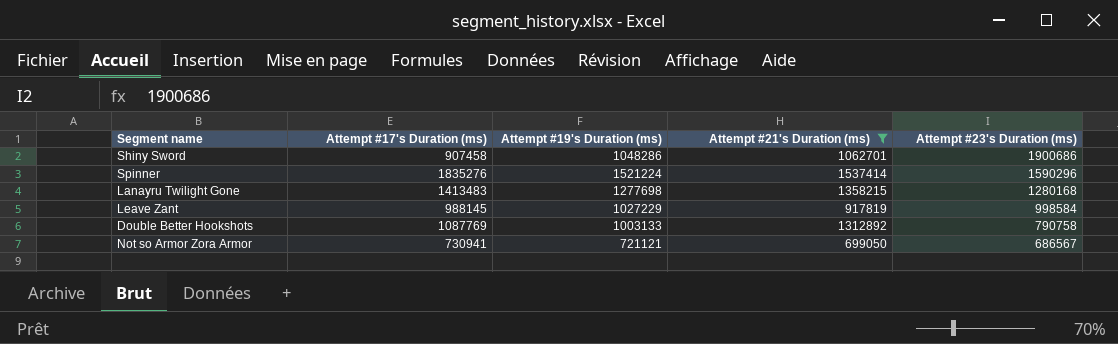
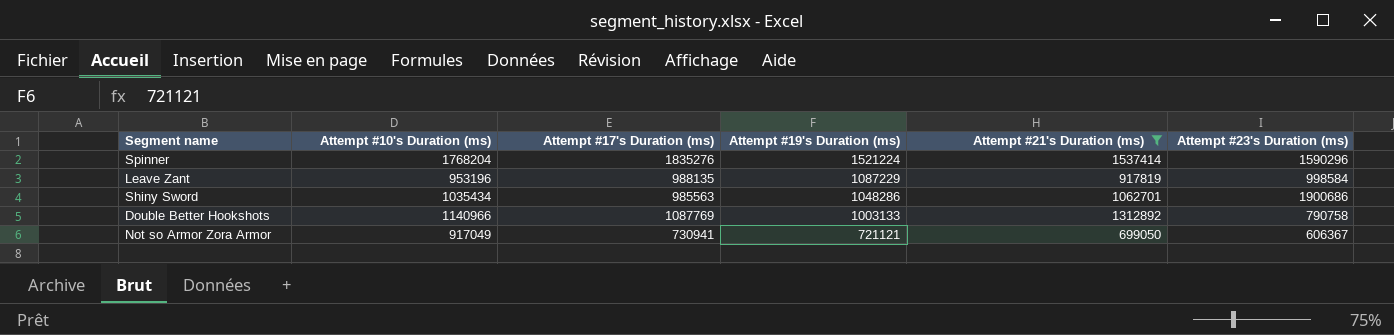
row order: Attempt #23's Duration (ms) descending -> Attempt #19's Duration (ms) descending
column Attempt #10's Duration (ms) | position: none -> 2
row Lanayru Twilight Gone: 1413483 | 1277698 | 1358215 | 1280168 -> none
Leave Zant | Attempt #17's Duration (ms): 988145 -> 988135
Leave Zant | Attempt #19's Duration (ms): 1027229 -> 1087229
Shiny Sword | Attempt #17's Duration (ms): 907458 -> 985563
Not so Armor Zora Armor | Attempt #23's Duration (ms): 686567 -> 606367

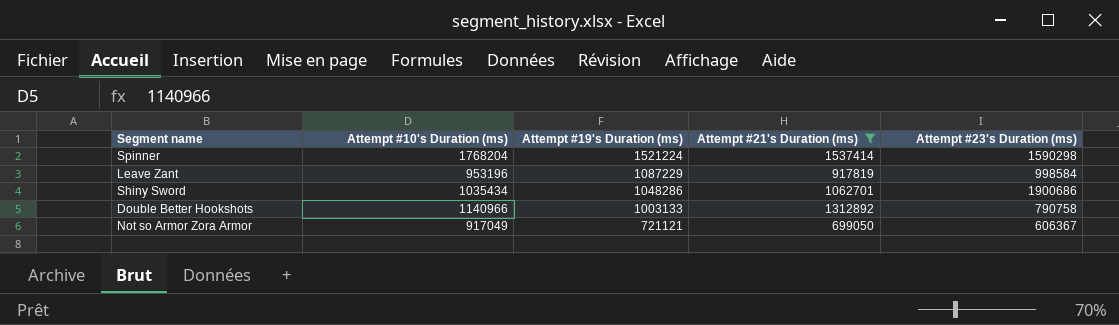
column Attempt #17's Duration (ms) | position: 3 -> none
Spinner | Attempt #23's Duration (ms): 1590296 -> 1590298

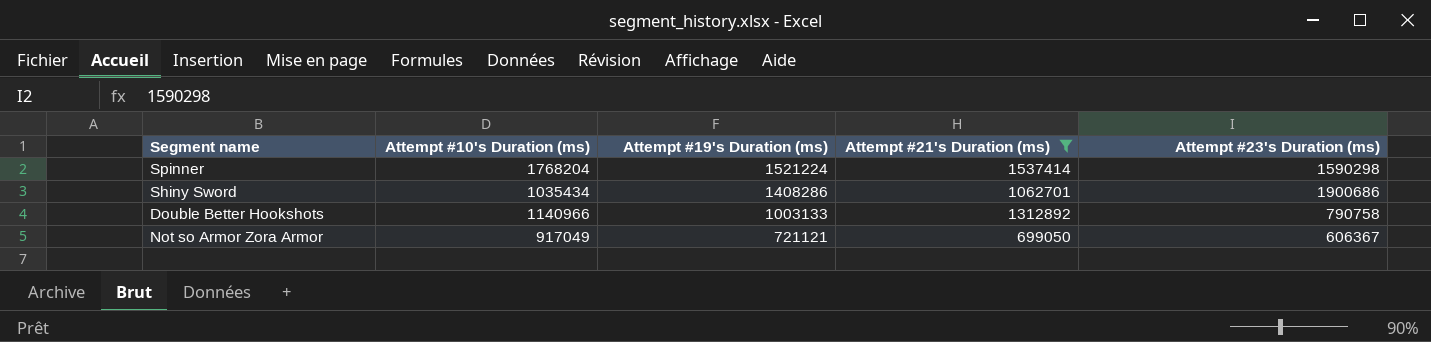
row Leave Zant: 953196 | 1087229 | 917819 | 998584 -> none
Shiny Sword | Attempt #19's Duration (ms): 1048286 -> 1408286

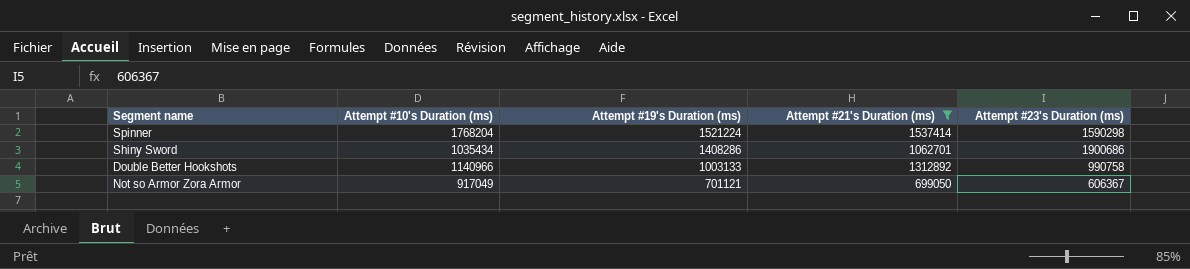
Double Better Hookshots | Attempt #23's Duration (ms): 790758 -> 990758
Not so Armor Zora Armor | Attempt #19's Duration (ms): 721121 -> 701121

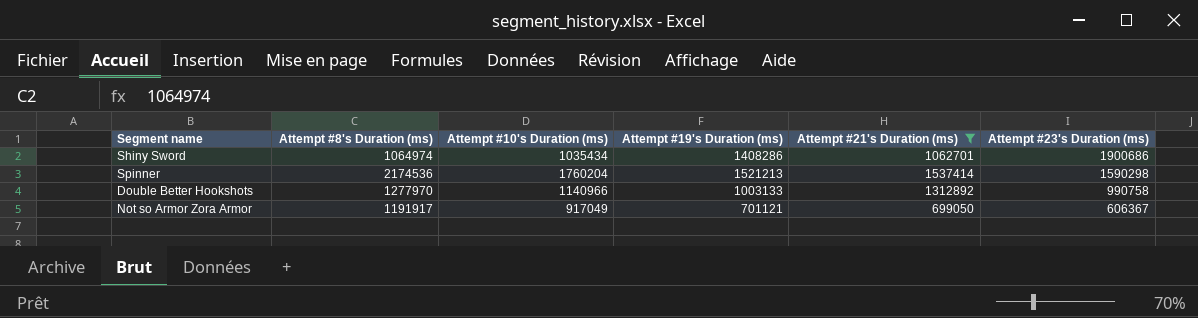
row order: Attempt #19's Duration (ms) descending -> Attempt #23's Duration (ms) descending
column Attempt #8's Duration (ms) | position: none -> 2
Spinner | Attempt #10's Duration (ms): 1768204 -> 1760204
Spinner | Attempt #19's Duration (ms): 1521224 -> 1521213

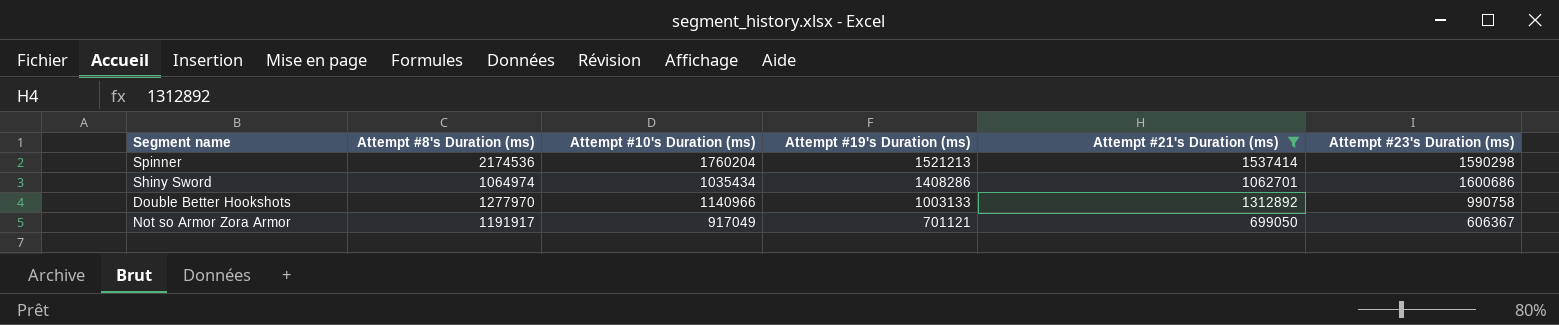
row order: Attempt #23's Duration (ms) descending -> Attempt #19's Duration (ms) descending
Shiny Sword | Attempt #23's Duration (ms): 1900686 -> 1600686

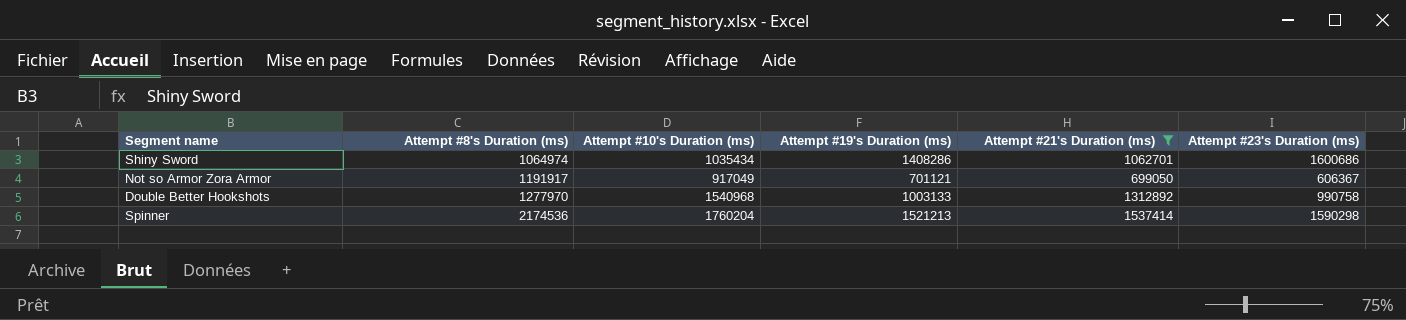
row order: Attempt #19's Duration (ms) descending -> Attempt #8's Duration (ms) ascending
Double Better Hookshots | Attempt #10's Duration (ms): 1140966 -> 1540968

